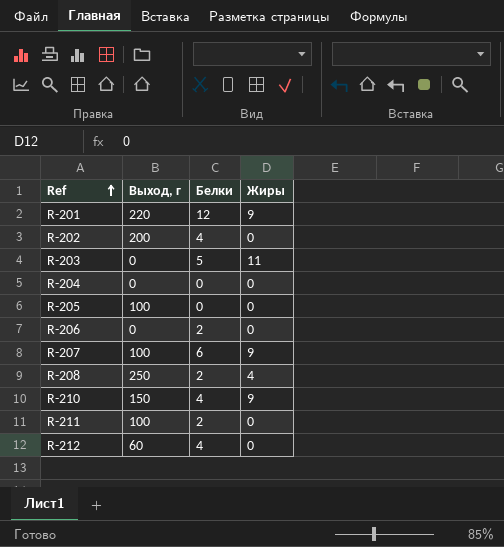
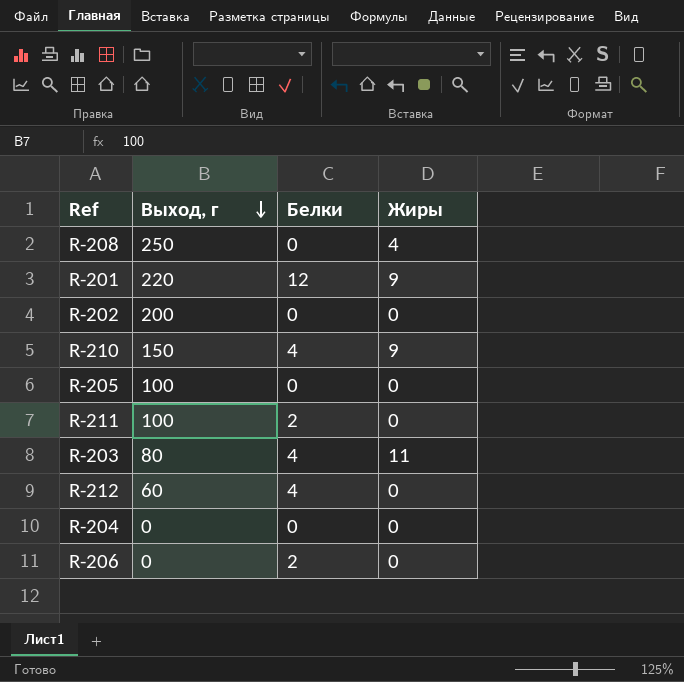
row order: Ref ascending -> Выход, г descending
row R-207: 100 | 6 | 9 -> none
R-208 | Белки: 2 -> 0
R-202 | Белки: 4 -> 0
R-203 | Выход, г: 0 -> 80
R-203 | Белки: 5 -> 4

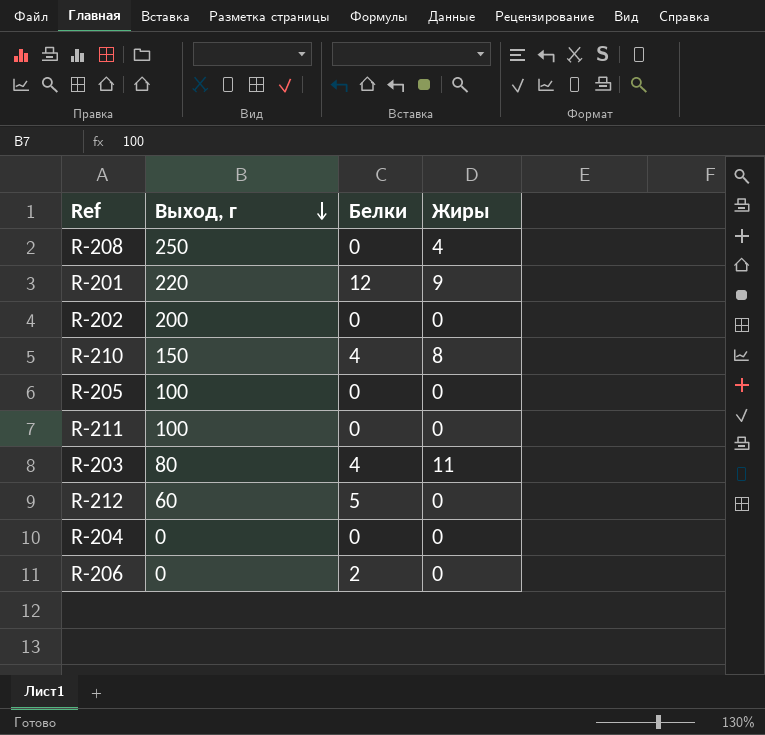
R-210 | Жиры: 9 -> 8
R-211 | Белки: 2 -> 0
R-212 | Белки: 4 -> 5

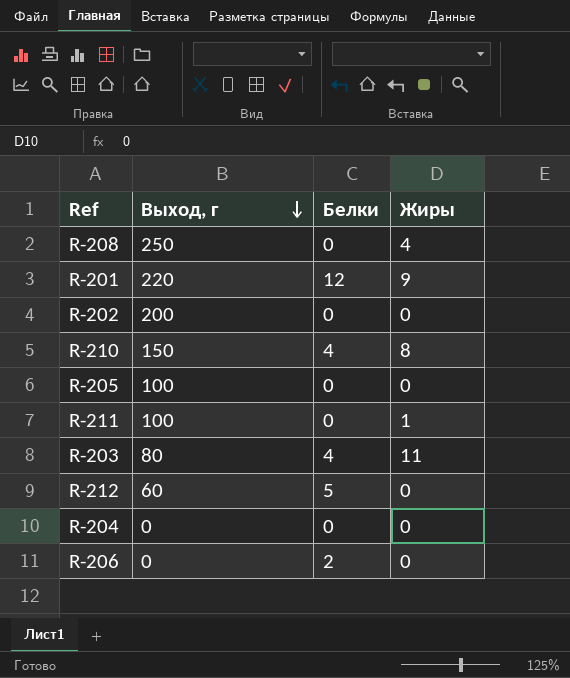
R-211 | Жиры: 0 -> 1

